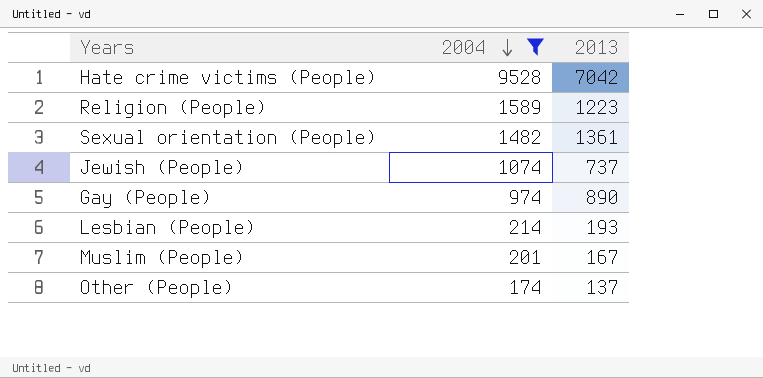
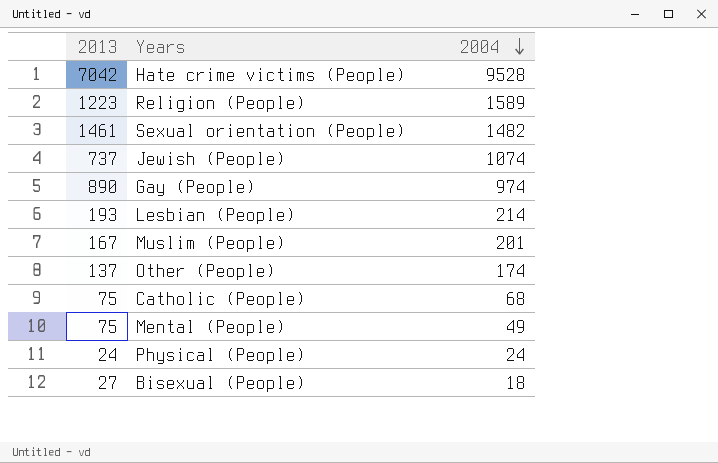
filter: 2004 >= 174 -> none
column 2013 | position: 3 -> 1
Sexual orientation (People) | 2013: 1361 -> 1461

